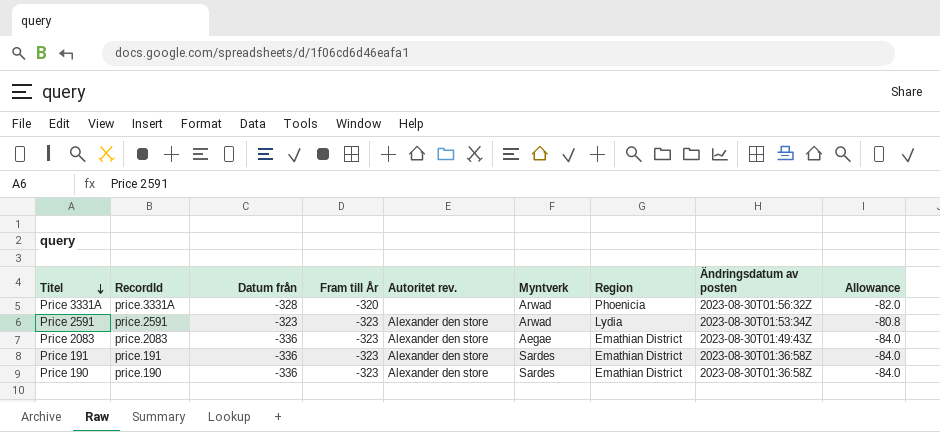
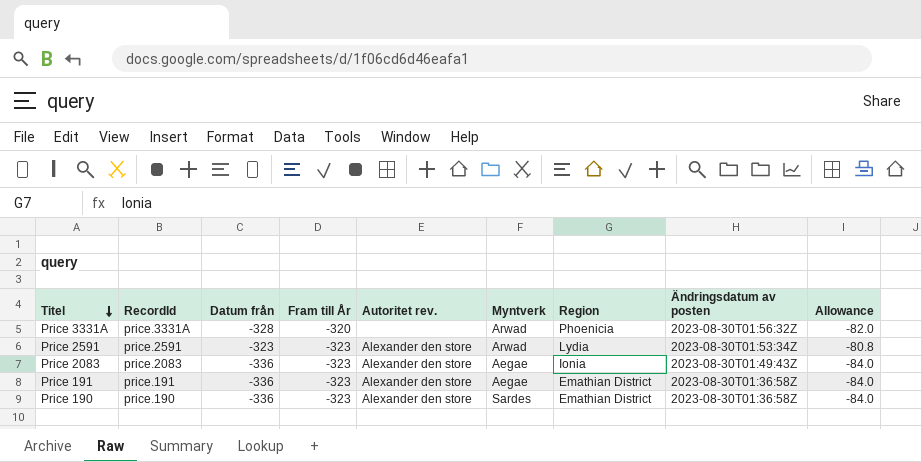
Price 2083 | Region: Emathian District -> Ionia
Price 191 | Myntverk: Sardes -> Aegae

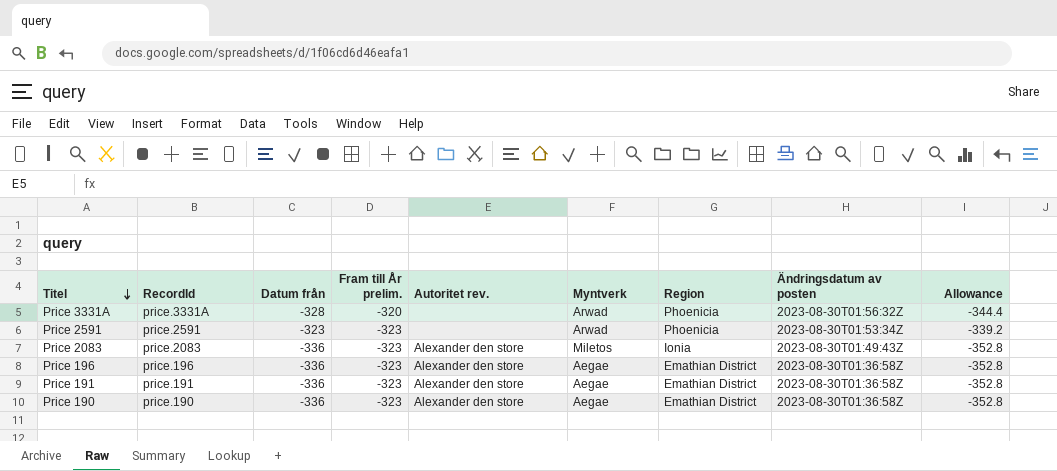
column name: Fram till År -> Fram till År prelim.
column Allowance | formula: [Datum från] * 0.25 -> [Datum från] * 1.05
Price 2591 | Autoritet rev.: Alexander den store -> none
Price 2591 | Region: Lydia -> Phoenicia
Price 2083 | Myntverk: Aegae -> Miletos
row Price 196: none -> price.196 | -336 | -323 | Alexander den store | Aegae | Emathian District | 2023-08-30T01:36:58Z | -352.8
Price 190 | Myntverk: Sardes -> Aegae

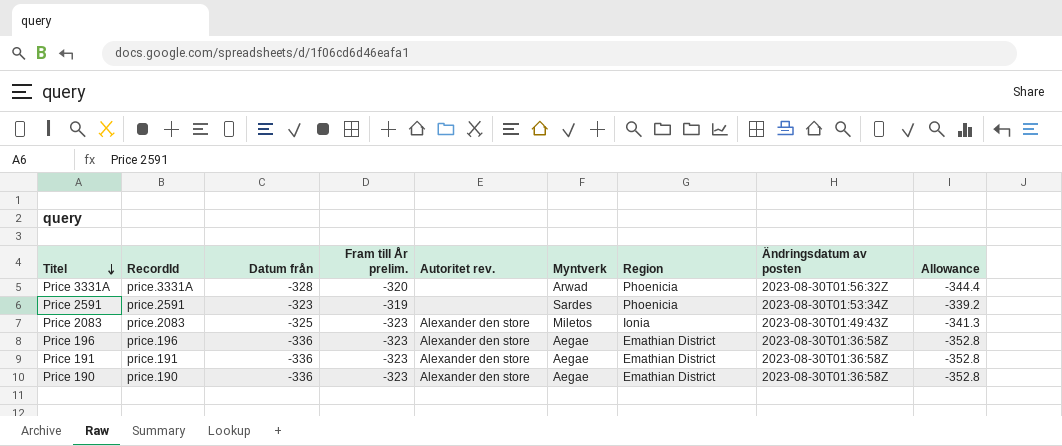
Price 2591 | Fram till År prelim.: -323 -> -319
Price 2591 | Myntverk: Arwad -> Sardes
Price 2083 | Datum från: -336 -> -325
Price 2083 | Allowance: -352.8 -> -341.3

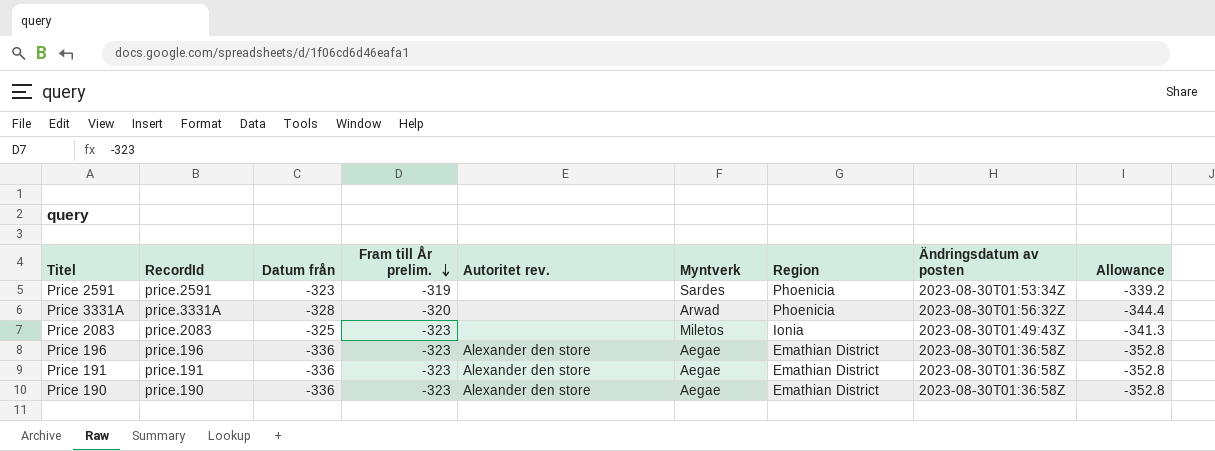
row order: Titel descending -> Fram till År prelim. descending
Price 2083 | Autoritet rev.: Alexander den store -> none

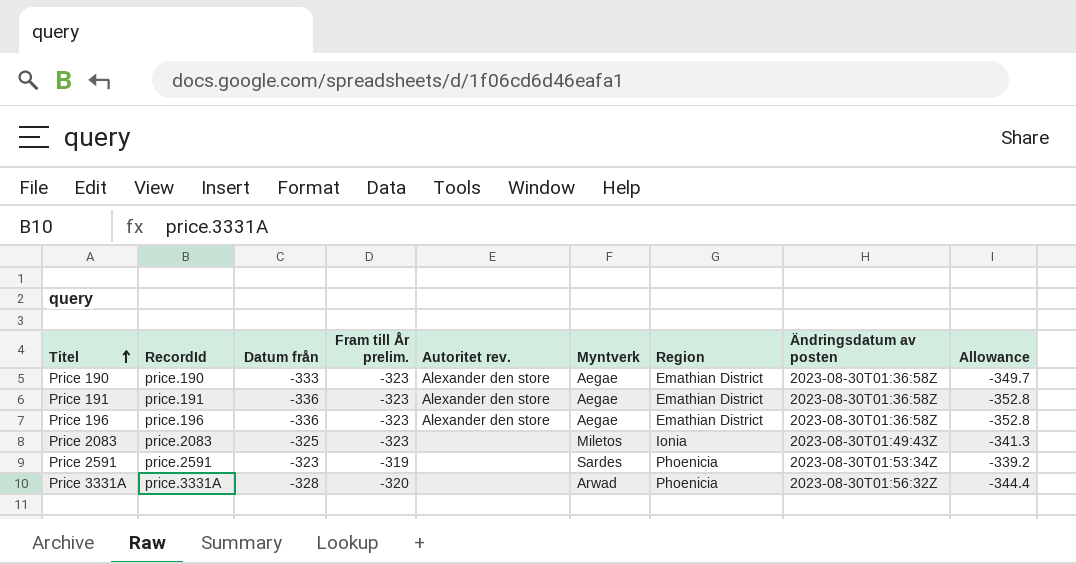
row order: Fram till År prelim. descending -> Titel ascending
Price 190 | Datum från: -336 -> -333
Price 190 | Allowance: -352.8 -> -349.7

